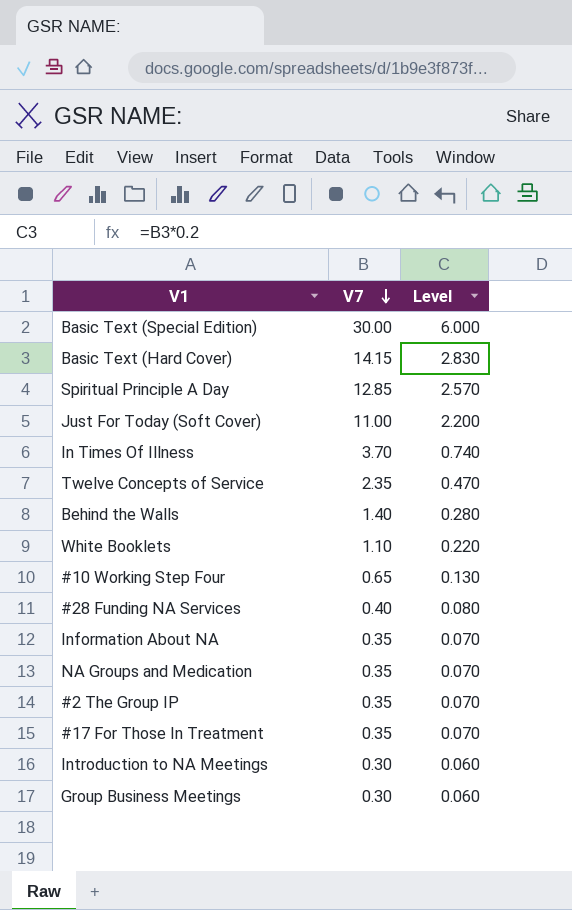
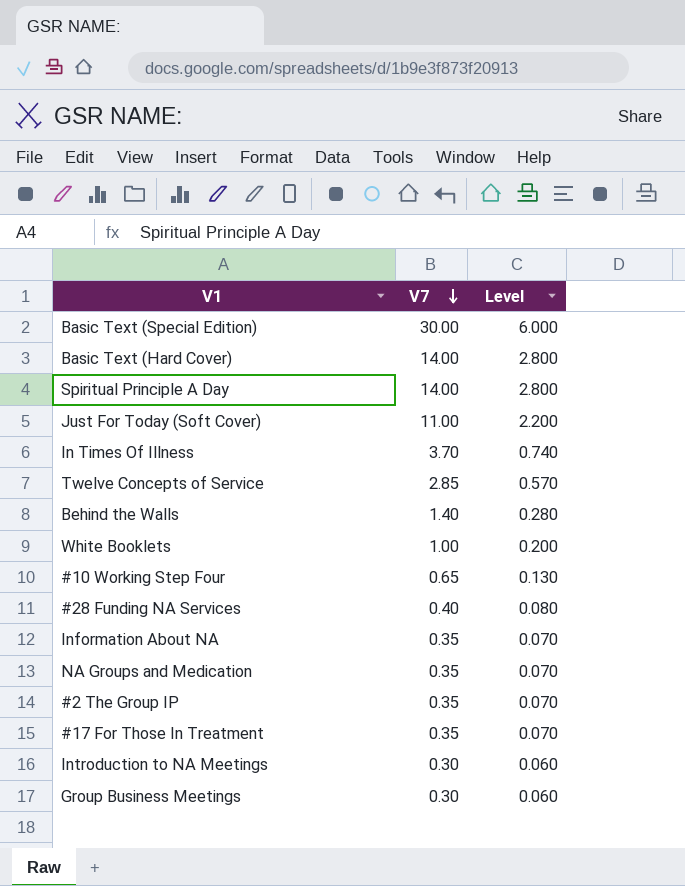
Basic Text (Hard Cover) | V7: 14.15 -> 14.00
Basic Text (Hard Cover) | Level: 2.830 -> 2.800
Spiritual Principle A Day | V7: 12.85 -> 14.00
Spiritual Principle A Day | Level: 2.570 -> 2.800
Twelve Concepts of Service | V7: 2.35 -> 2.85
Twelve Concepts of Service | Level: 0.470 -> 0.570
White Booklets | V7: 1.10 -> 1.00
White Booklets | Level: 0.220 -> 0.200

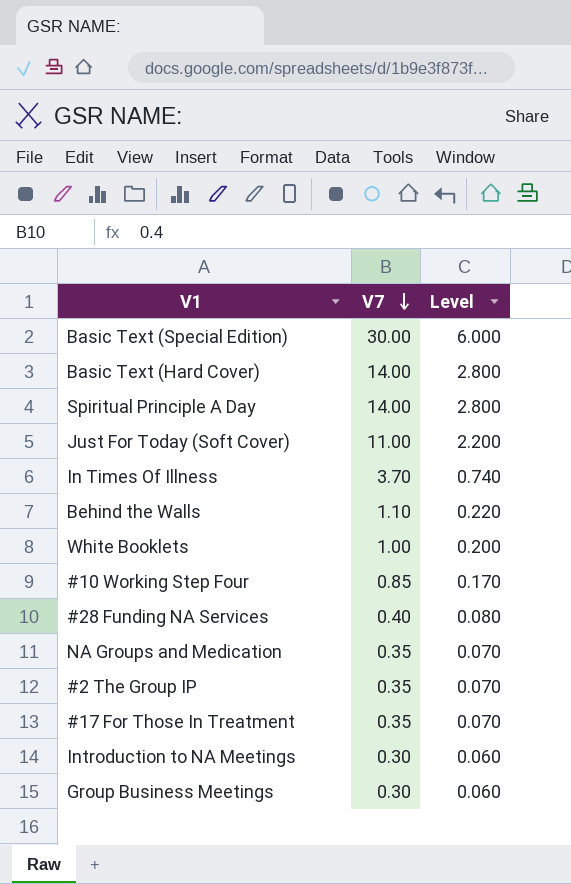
row Twelve Concepts of Service: 2.85 | 0.570 -> none
row Information About NA: 0.35 | 0.070 -> none
Behind the Walls | V7: 1.40 -> 1.10
Behind the Walls | Level: 0.280 -> 0.220
#10 Working Step Four | V7: 0.65 -> 0.85
#10 Working Step Four | Level: 0.130 -> 0.170

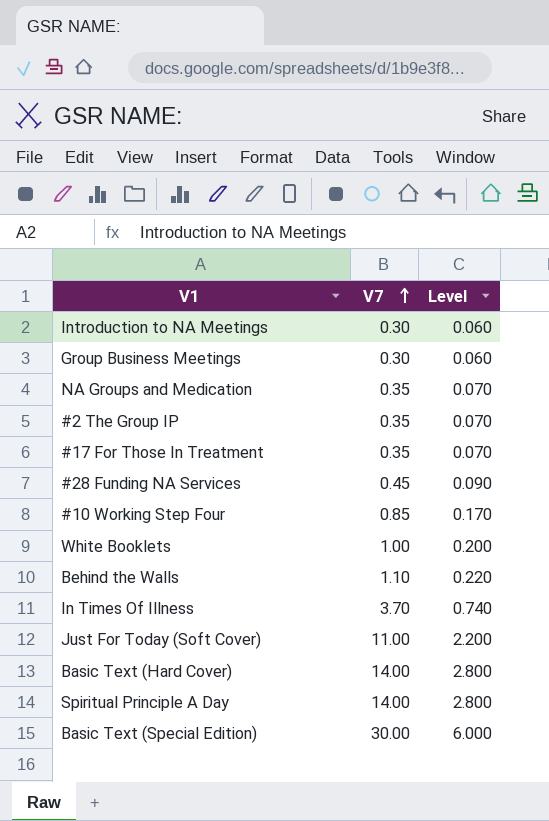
row order: V7 descending -> V7 ascending
#28 Funding NA Services | V7: 0.40 -> 0.45
#28 Funding NA Services | Level: 0.080 -> 0.090

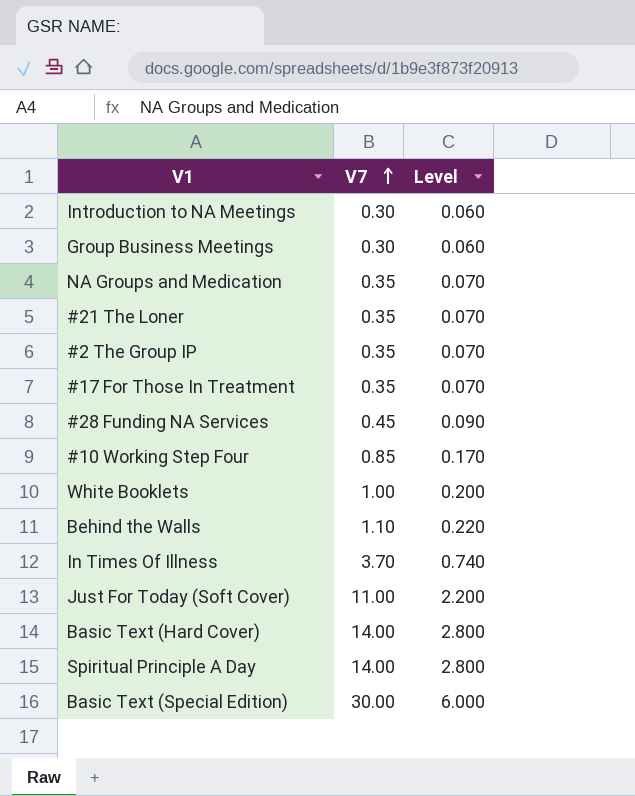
row #21 The Loner: none -> 0.35 | 0.070

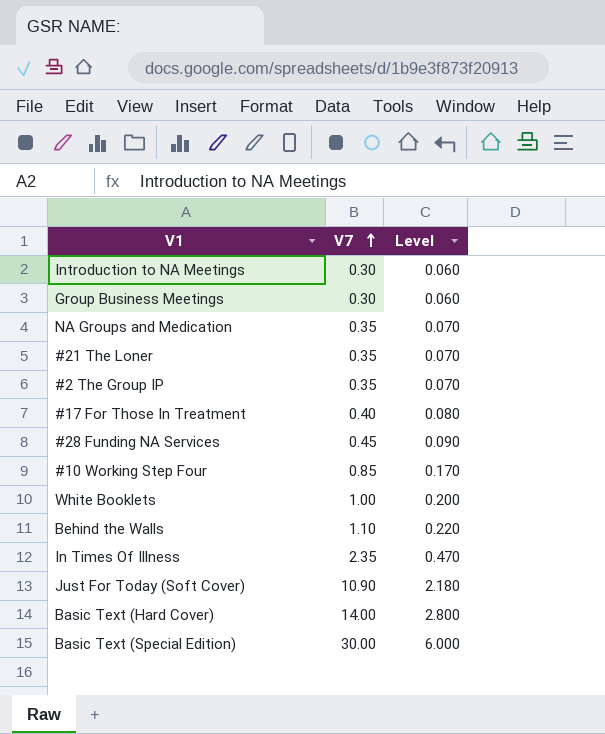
row Spiritual Principle A Day: 14.00 | 2.800 -> none
#17 For Those In Treatment | V7: 0.35 -> 0.40
#17 For Those In Treatment | Level: 0.070 -> 0.080
In Times Of Illness | V7: 3.70 -> 2.35
In Times Of Illness | Level: 0.740 -> 0.470
Just For Today (Soft Cover) | V7: 11.00 -> 10.90
Just For Today (Soft Cover) | Level: 2.200 -> 2.180

